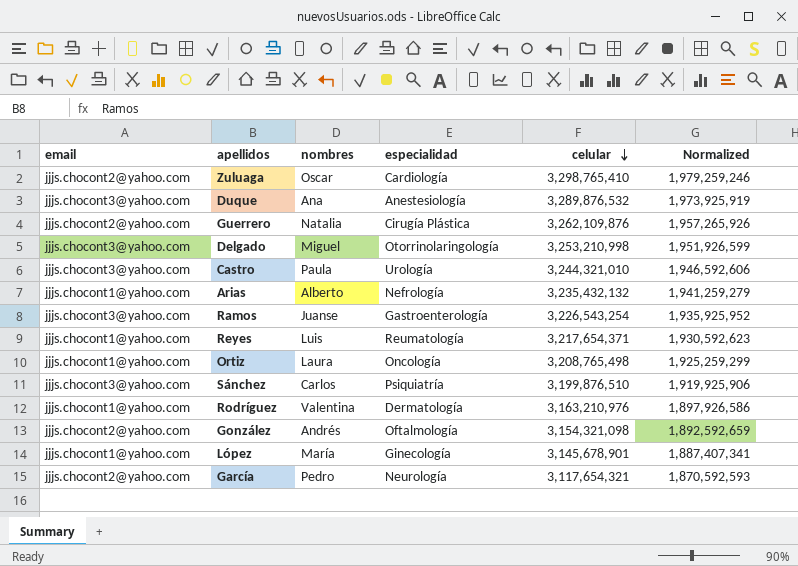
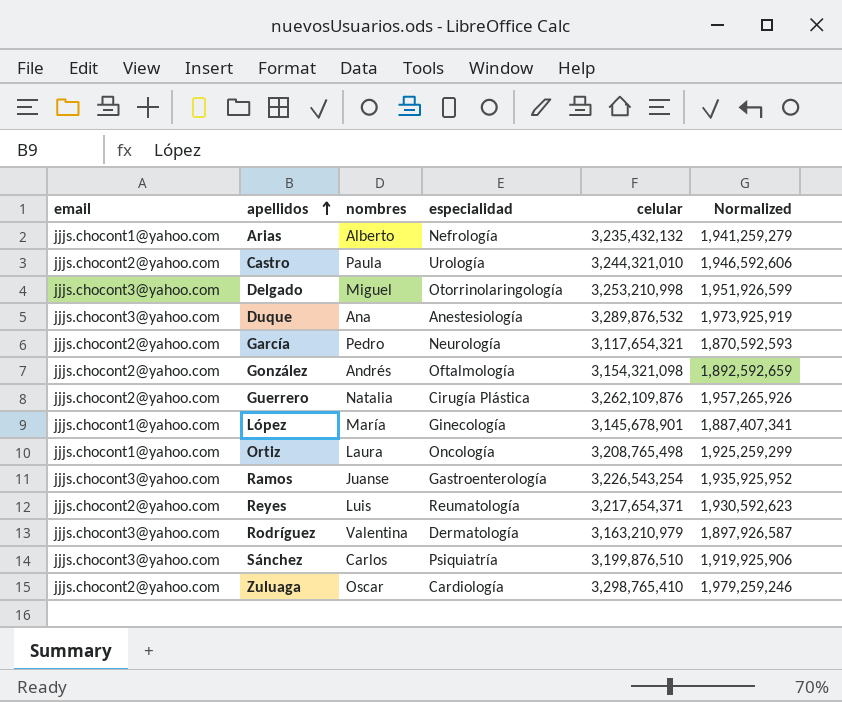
row order: celular descending -> apellidos ascending
Castro | email: jjjs.chocont3@yahoo.com -> jjjs.chocont2@yahoo.com
Reyes | email: jjjs.chocont1@yahoo.com -> jjjs.chocont2@yahoo.com
Rodríguez | email: jjjs.chocont1@yahoo.com -> jjjs.chocont3@yahoo.com
Rodríguez | celular: 3,163,210,976 -> 3,163,210,979
Rodríguez | Normalized: 1,897,926,586 -> 1,897,926,587

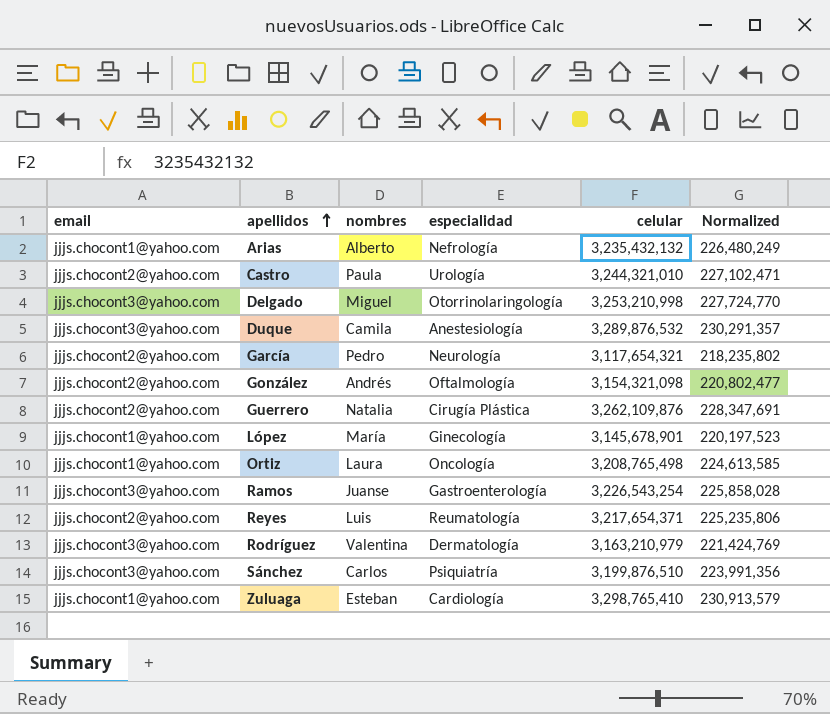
column Normalized | formula: [celular] * 0.6 -> [celular] * 0.07
Duque | nombres: Ana -> Camila
Zuluaga | email: jjjs.chocont2@yahoo.com -> jjjs.chocont1@yahoo.com
Zuluaga | nombres: Oscar -> Esteban

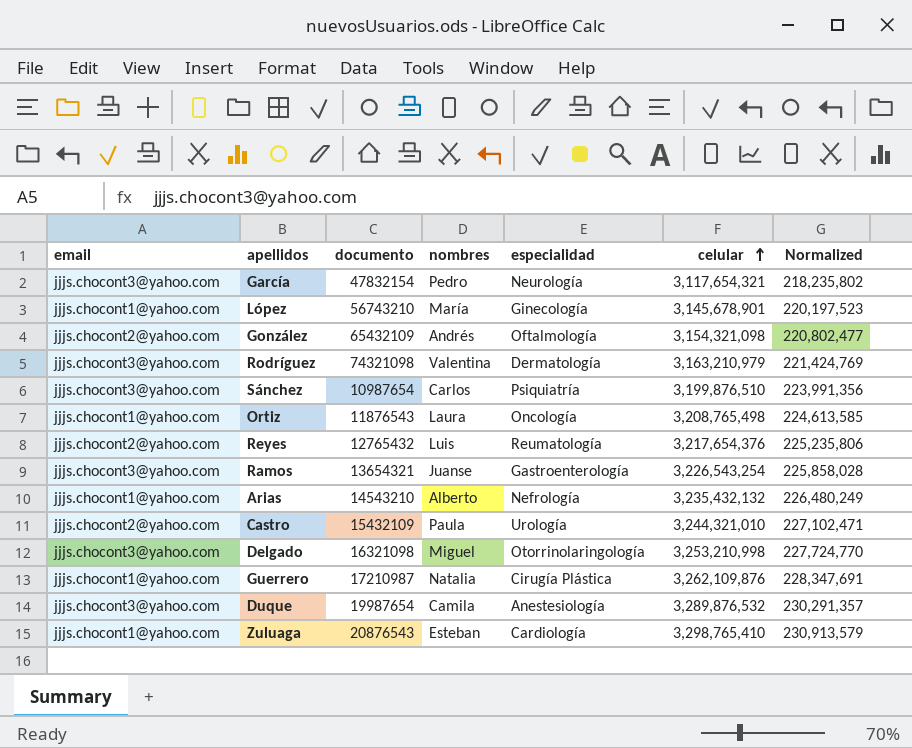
row order: apellidos ascending -> celular ascending
column documento | position: none -> 3
García | email: jjjs.chocont2@yahoo.com -> jjjs.chocont3@yahoo.com
Reyes | celular: 3,217,654,371 -> 3,217,654,376
Guerrero | email: jjjs.chocont2@yahoo.com -> jjjs.chocont1@yahoo.com

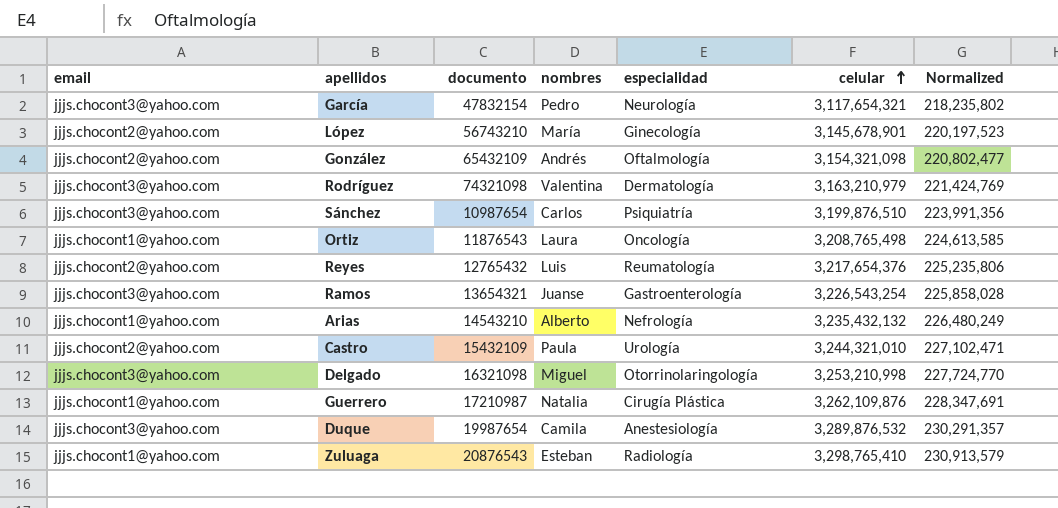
López | email: jjjs.chocont1@yahoo.com -> jjjs.chocont2@yahoo.com
Zuluaga | especialidad: Cardiología -> Radiología

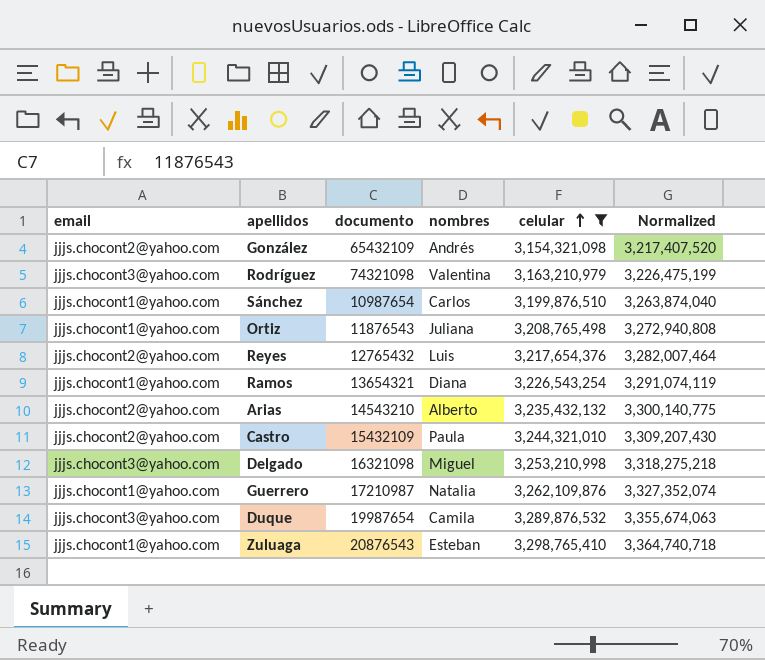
filter: none -> celular >= 3,154,321,098
column especialidad | position: 5 -> none
column Normalized | formula: [celular] * 0.07 -> [celular] * 1.02
Sánchez | email: jjjs.chocont3@yahoo.com -> jjjs.chocont1@yahoo.com
Ortiz | nombres: Laura -> Juliana
Ramos | email: jjjs.chocont3@yahoo.com -> jjjs.chocont1@yahoo.com
Ramos | nombres: Juanse -> Diana
Arias | email: jjjs.chocont1@yahoo.com -> jjjs.chocont2@yahoo.com

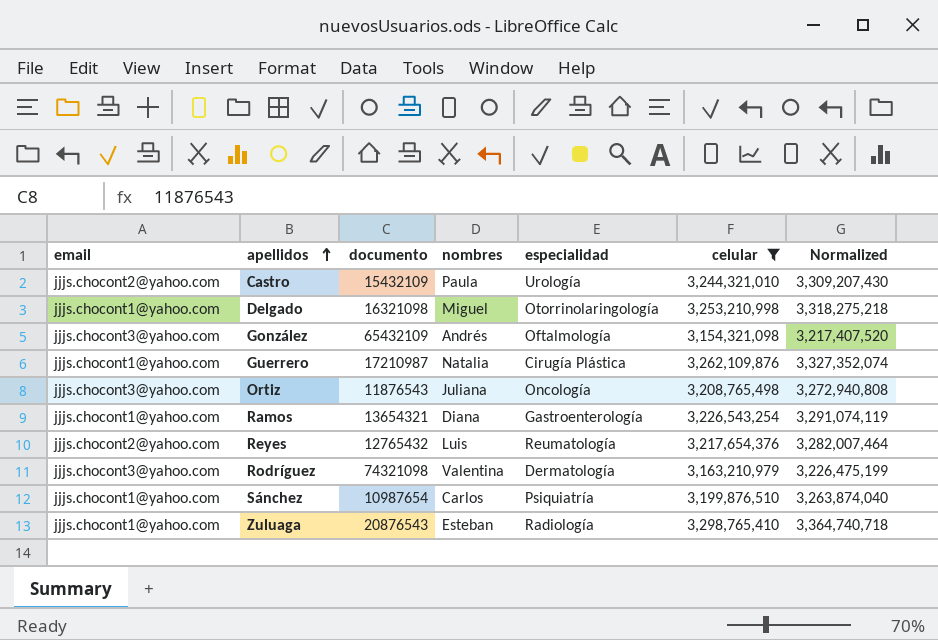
row order: celular ascending -> apellidos ascending
column especialidad | position: none -> 5
row Arias: jjjs.chocont2@yahoo.com | 14543210 | Alberto | 3,235,432,132 | 3,300,140,775 -> none
row Duque: jjjs.chocont3@yahoo.com | 19987654 | Camila | 3,289,876,532 | 3,355,674,063 -> none
Delgado | email: jjjs.chocont3@yahoo.com -> jjjs.chocont1@yahoo.com
González | email: jjjs.chocont2@yahoo.com -> jjjs.chocont3@yahoo.com
Ortiz | email: jjjs.chocont1@yahoo.com -> jjjs.chocont3@yahoo.com

